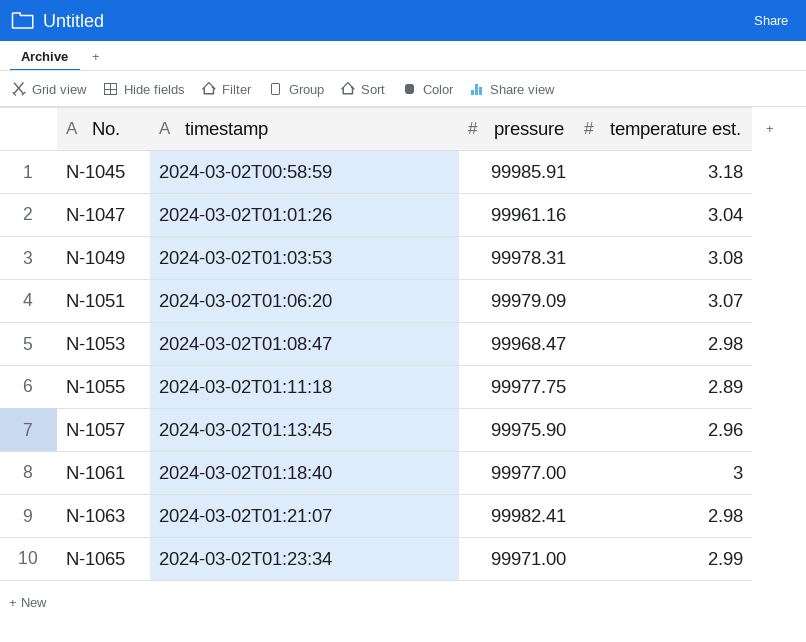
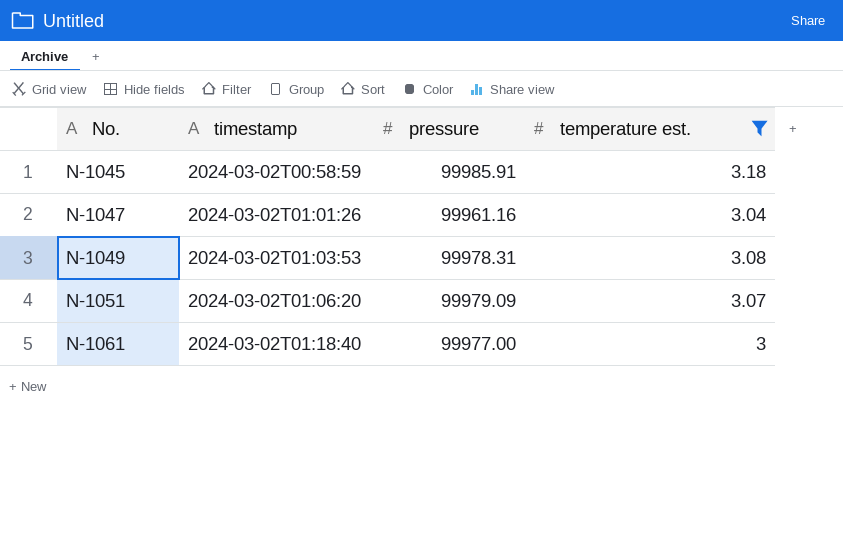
filter: none -> temperature est. >= 3

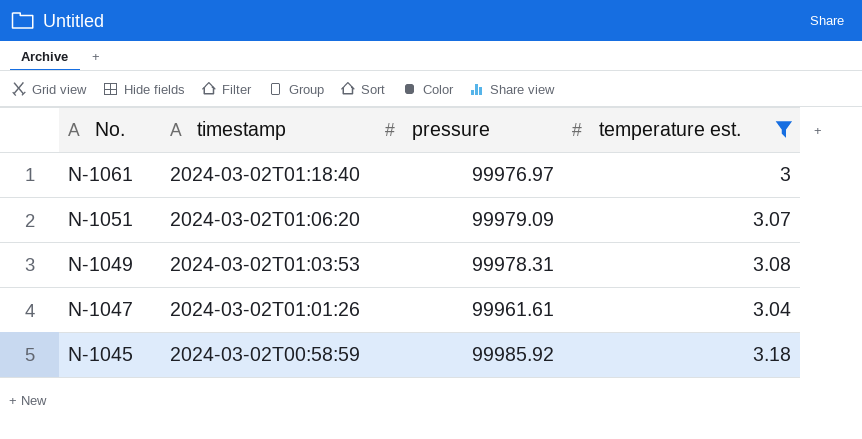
row order: No. ascending -> No. descending
N-1061 | pressure: 99977.00 -> 99976.97
N-1047 | pressure: 99961.16 -> 99961.61
N-1045 | pressure: 99985.91 -> 99985.92

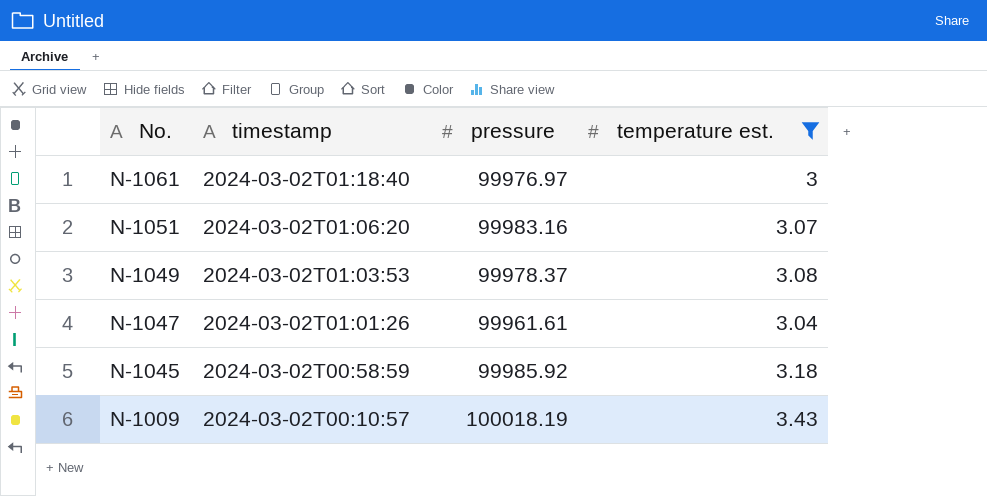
N-1051 | pressure: 99979.09 -> 99983.16
N-1049 | pressure: 99978.31 -> 99978.37
row N-1009: none -> 2024-03-02T00:10:57 | 100018.19 | 3.43

